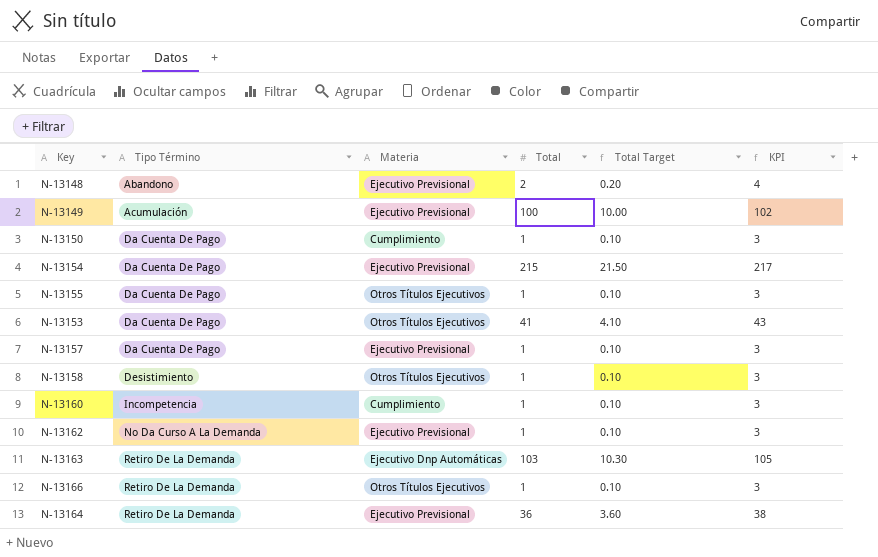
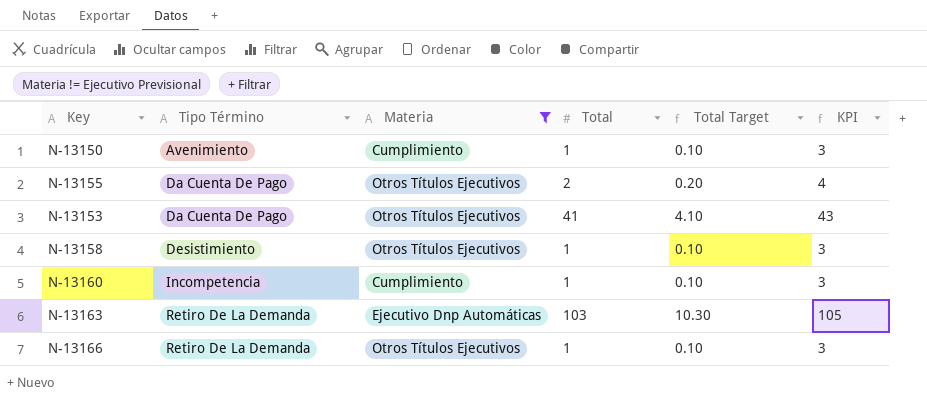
filter: none -> Materia != Ejecutivo Previsional
N-13150 | Tipo Término: Da Cuenta De Pago -> Avenimiento
N-13155 | Total: 1 -> 2
N-13155 | Total Target: 0.10 -> 0.20
N-13155 | KPI: 3 -> 4

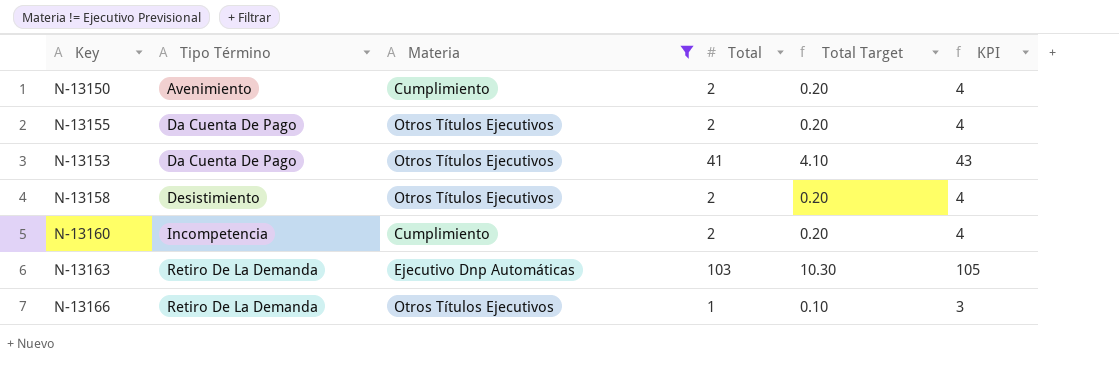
N-13150 | Total: 1 -> 2
N-13150 | Total Target: 0.10 -> 0.20
N-13150 | KPI: 3 -> 4
N-13158 | Total: 1 -> 2
N-13158 | Total Target: 0.10 -> 0.20
N-13158 | KPI: 3 -> 4
N-13160 | Total: 1 -> 2
N-13160 | Total Target: 0.10 -> 0.20
N-13160 | KPI: 3 -> 4

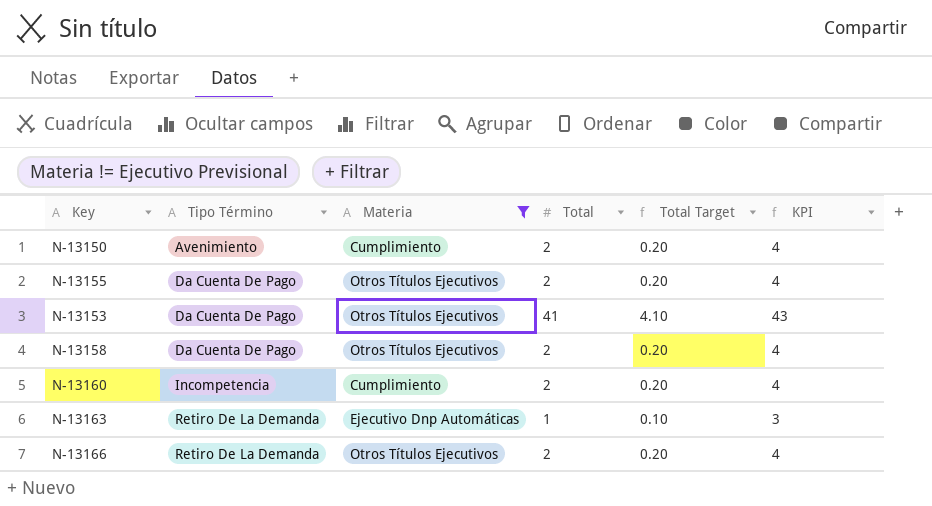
N-13158 | Tipo Término: Desistimiento -> Da Cuenta De Pago
N-13163 | Total: 103 -> 1
N-13163 | Total Target: 10.30 -> 0.10
N-13163 | KPI: 105 -> 3
N-13166 | Total: 1 -> 2
N-13166 | Total Target: 0.10 -> 0.20
N-13166 | KPI: 3 -> 4

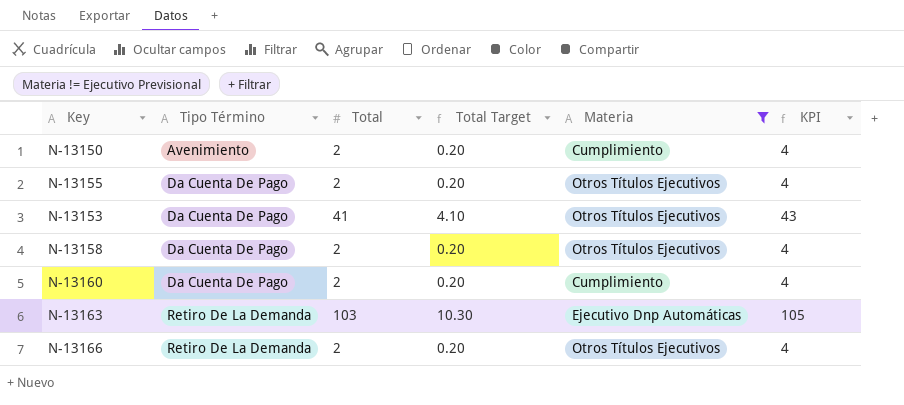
column Materia | position: 3 -> 5
N-13160 | Tipo Término: Incompetencia -> Da Cuenta De Pago
N-13163 | Total: 1 -> 103
N-13163 | Total Target: 0.10 -> 10.30
N-13163 | KPI: 3 -> 105

